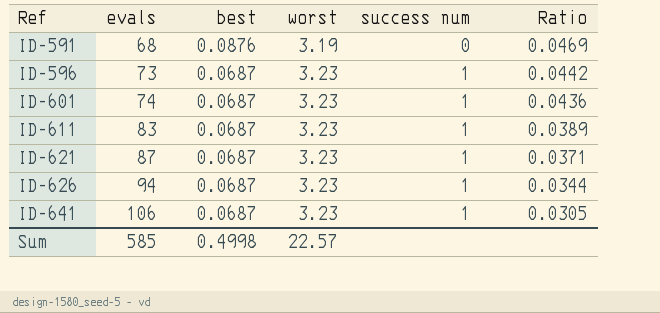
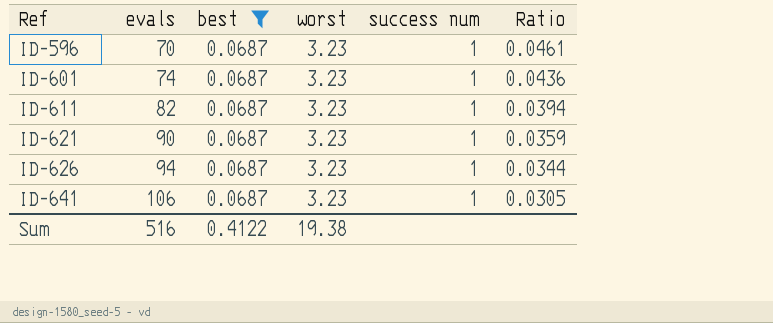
filter: none -> best = 0.0687
ID-596 | evals: 73 -> 70
ID-596 | Ratio: 0.0442 -> 0.0461
ID-611 | evals: 83 -> 82
ID-611 | Ratio: 0.0389 -> 0.0394
ID-621 | evals: 87 -> 90
ID-621 | Ratio: 0.0371 -> 0.0359
Sum | evals: 585 -> 516
Sum | best: 0.4998 -> 0.4122
Sum | worst: 22.57 -> 19.38

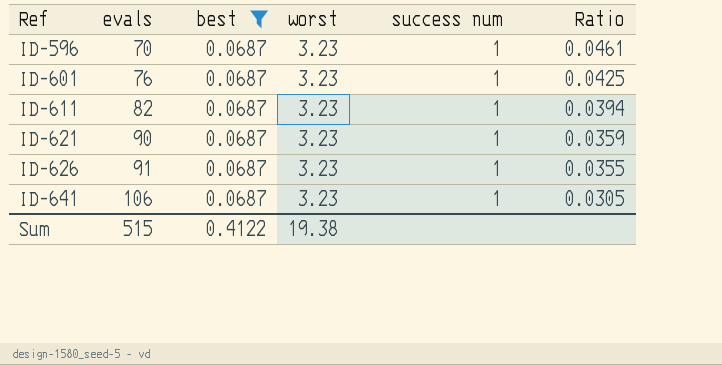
ID-601 | evals: 74 -> 76
ID-601 | Ratio: 0.0436 -> 0.0425
ID-626 | evals: 94 -> 91
ID-626 | Ratio: 0.0344 -> 0.0355
Sum | evals: 516 -> 515

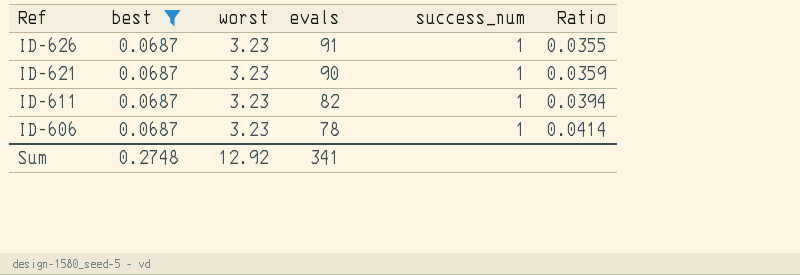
row order: Ref ascending -> Ref descending
column evals | position: 2 -> 4
column name: success num -> success_num
row ID-596: 70 | 0.0687 | 3.23 | 1 | 0.0461 -> none
row ID-601: 76 | 0.0687 | 3.23 | 1 | 0.0425 -> none
row ID-641: 106 | 0.0687 | 3.23 | 1 | 0.0305 -> none
row ID-606: none -> 0.0687 | 3.23 | 78 | 1 | 0.0414
Sum | best: 0.4122 -> 0.2748
Sum | worst: 19.38 -> 12.92
Sum | evals: 515 -> 341

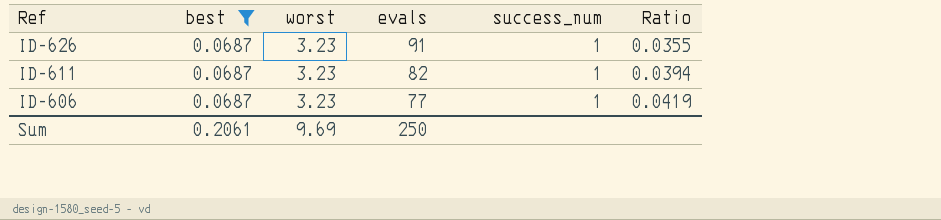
row ID-621: 0.0687 | 3.23 | 90 | 1 | 0.0359 -> none
ID-606 | evals: 78 -> 77
ID-606 | Ratio: 0.0414 -> 0.0419
Sum | best: 0.2748 -> 0.2061
Sum | worst: 12.92 -> 9.69
Sum | evals: 341 -> 250

